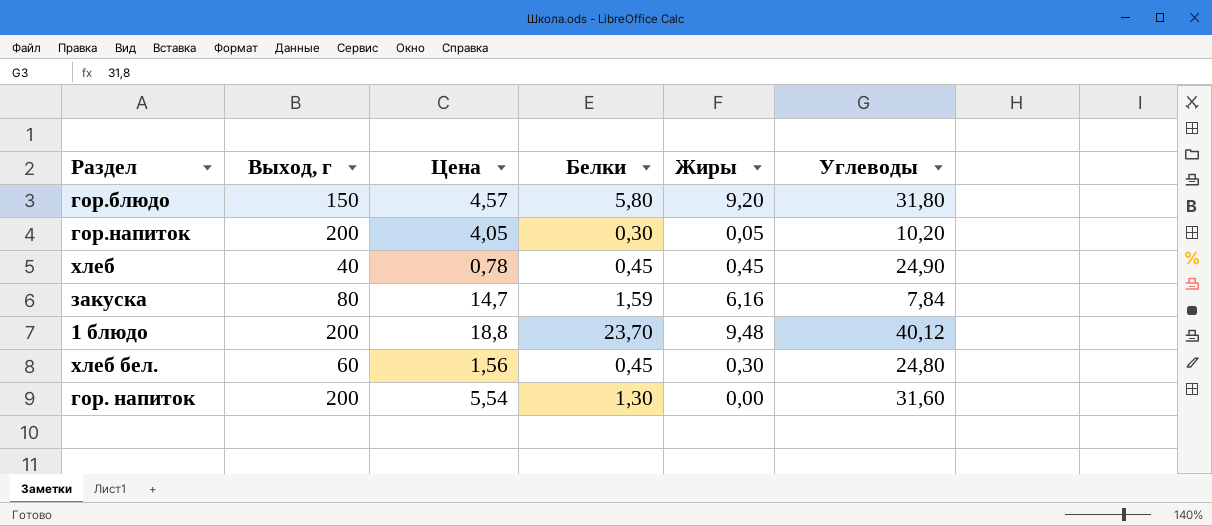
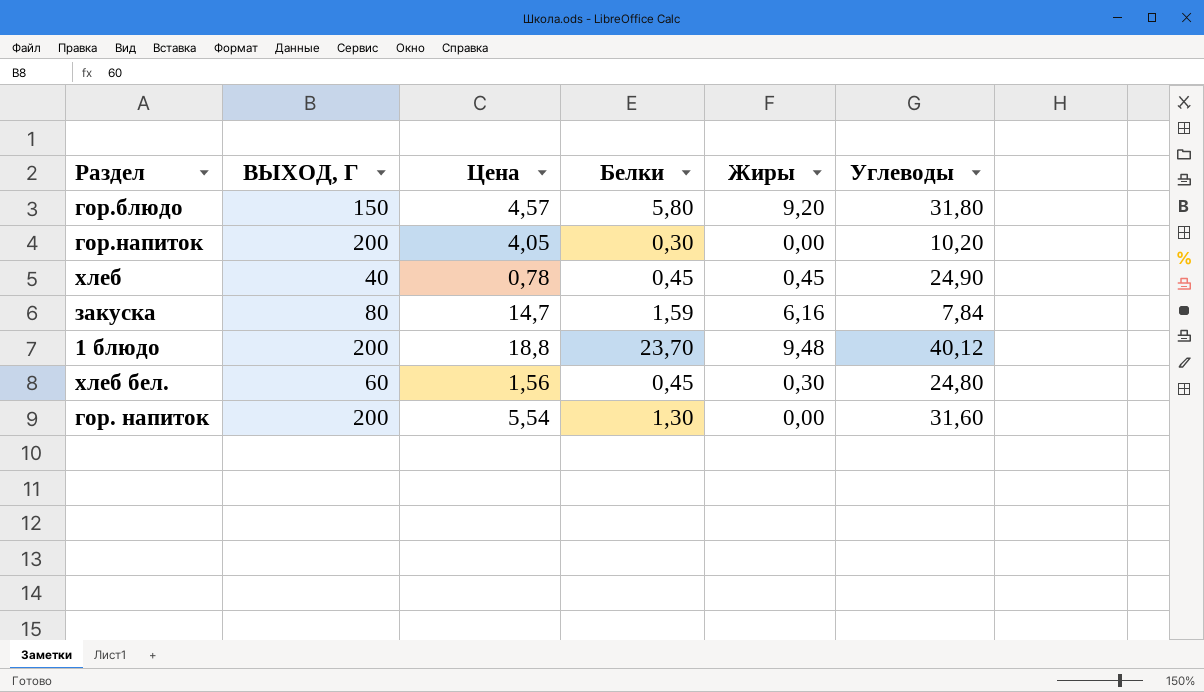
column name: Выход, г -> ВЫХОД, Г
гор.напиток | Жиры: 0,05 -> 0,00

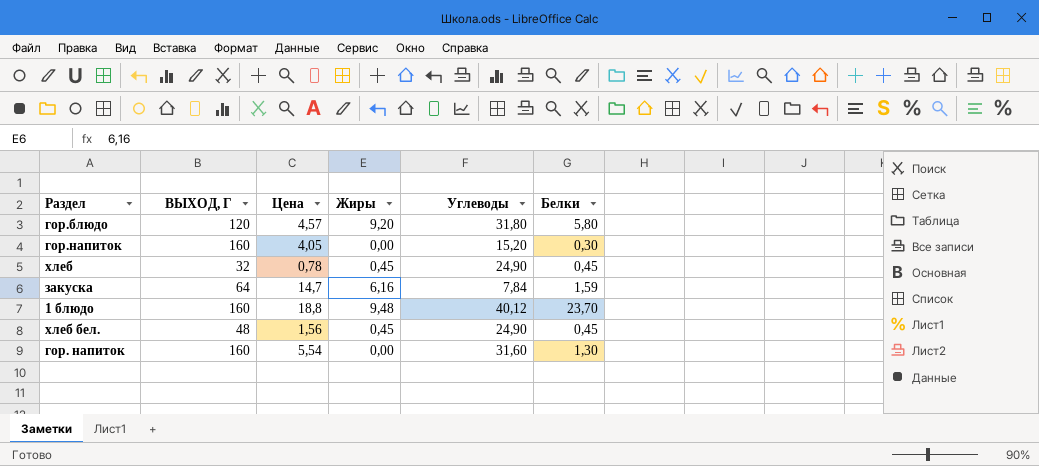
column Белки | position: 4 -> 6
гор.блюдо | ВЫХОД, Г: 150 -> 120
гор.напиток | ВЫХОД, Г: 200 -> 160
гор.напиток | Углеводы: 10,20 -> 15,20
хлеб | ВЫХОД, Г: 40 -> 32
закуска | ВЫХОД, Г: 80 -> 64
1 блюдо | ВЫХОД, Г: 200 -> 160
хлеб бел. | ВЫХОД, Г: 60 -> 48
хлеб бел. | Жиры: 0,30 -> 0,45
хлеб бел. | Углеводы: 24,80 -> 24,90
гор. напиток | ВЫХОД, Г: 200 -> 160

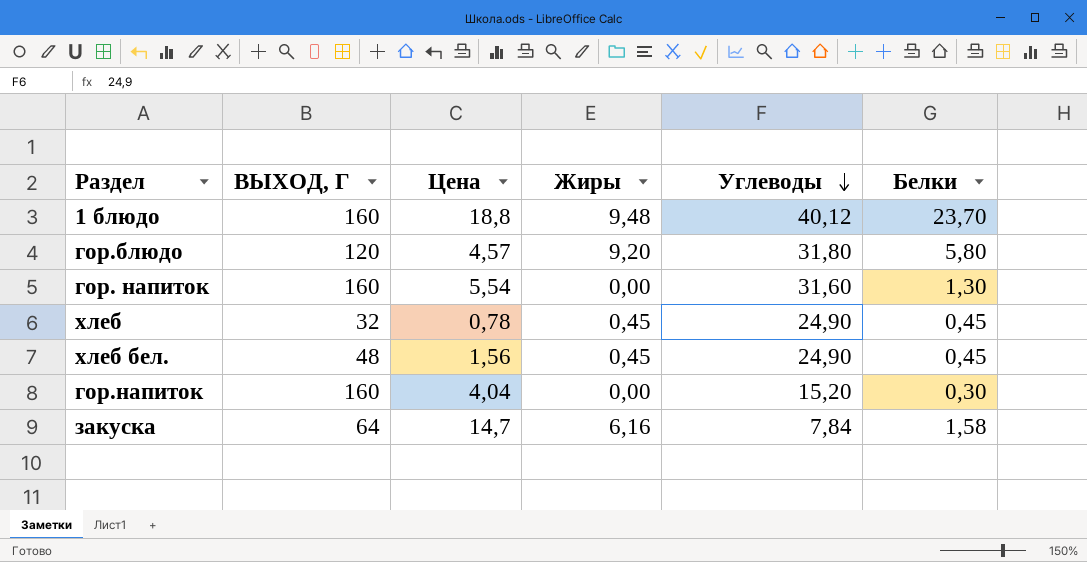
row order: none -> Углеводы descending
гор.напиток | Цена: 4,05 -> 4,04
закуска | Белки: 1,59 -> 1,58

